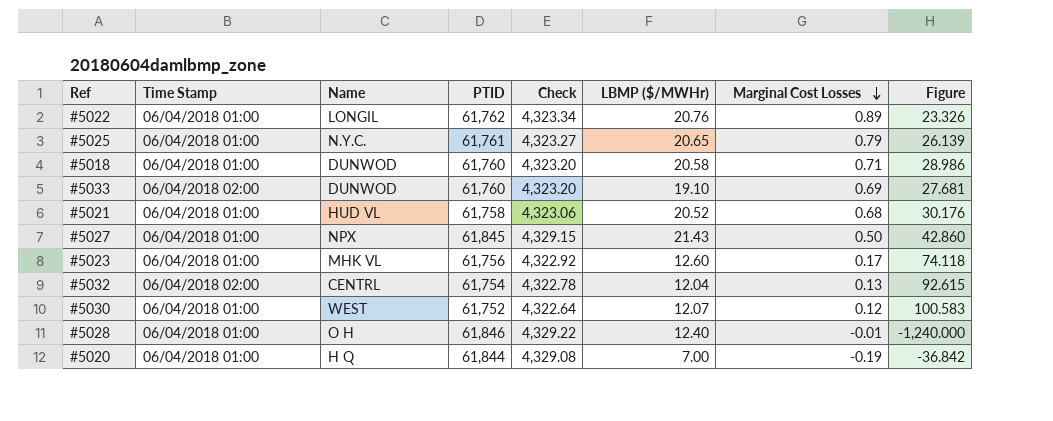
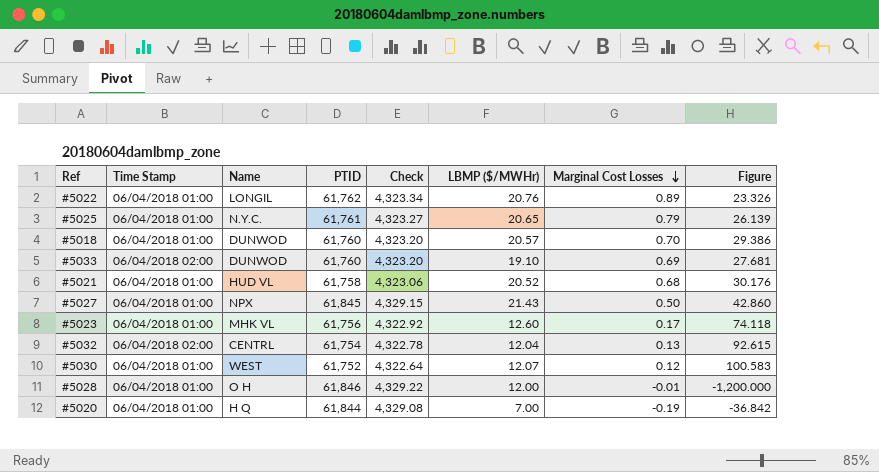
#5018 | LBMP ($/MWHr): 20.58 -> 20.57
#5018 | Marginal Cost Losses: 0.71 -> 0.70
#5018 | Figure: 28.986 -> 29.386
#5028 | LBMP ($/MWHr): 12.40 -> 12.00
#5028 | Figure: -1,240.000 -> -1,200.000

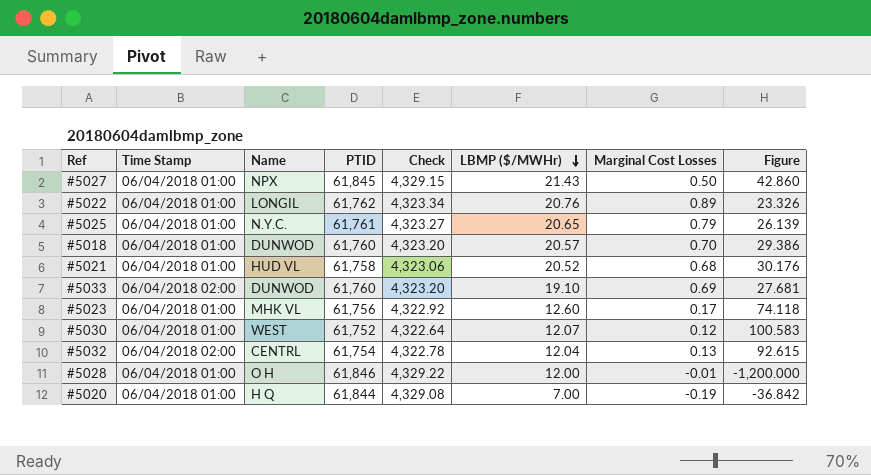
row order: Marginal Cost Losses descending -> LBMP ($/MWHr) descending

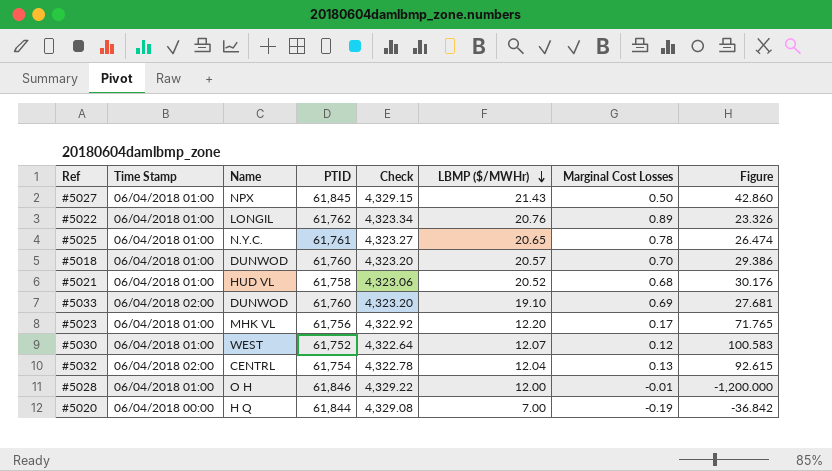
#5025 | Marginal Cost Losses: 0.79 -> 0.78
#5025 | Figure: 26.139 -> 26.474
#5023 | LBMP ($/MWHr): 12.60 -> 12.20
#5023 | Figure: 74.118 -> 71.765
#5020 | Time Stamp: 06/04/2018 01:00 -> 06/04/2018 00:00

